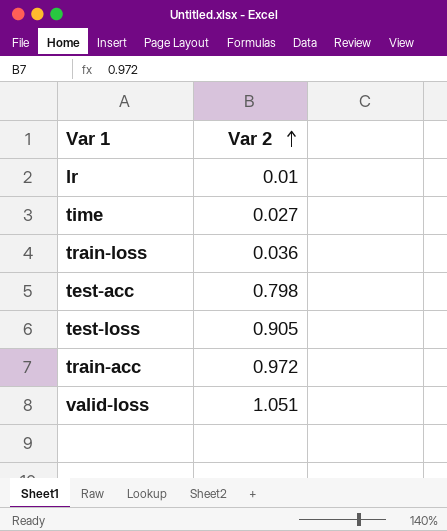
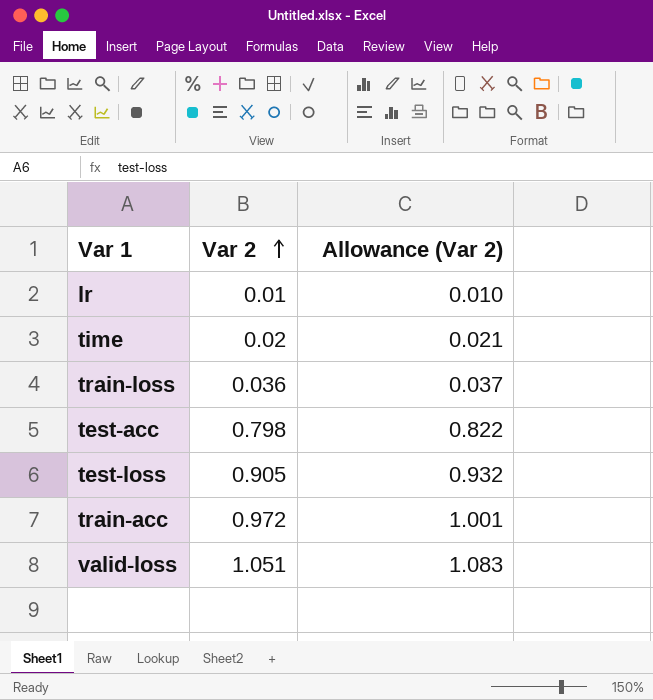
column Allowance (Var 2) | formula: none -> [Var 2] * 1.03
time | Var 2: 0.027 -> 0.02

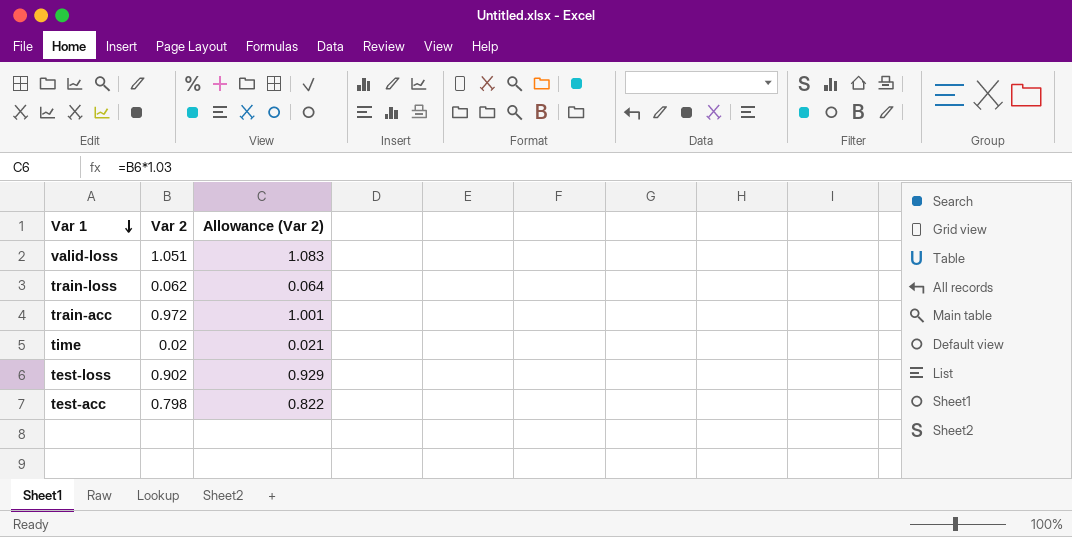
row order: Var 2 ascending -> Var 1 descending
row lr: 0.01 | 0.010 -> none
train-loss | Var 2: 0.036 -> 0.062
train-loss | Allowance (Var 2): 0.037 -> 0.064
test-loss | Var 2: 0.905 -> 0.902
test-loss | Allowance (Var 2): 0.932 -> 0.929

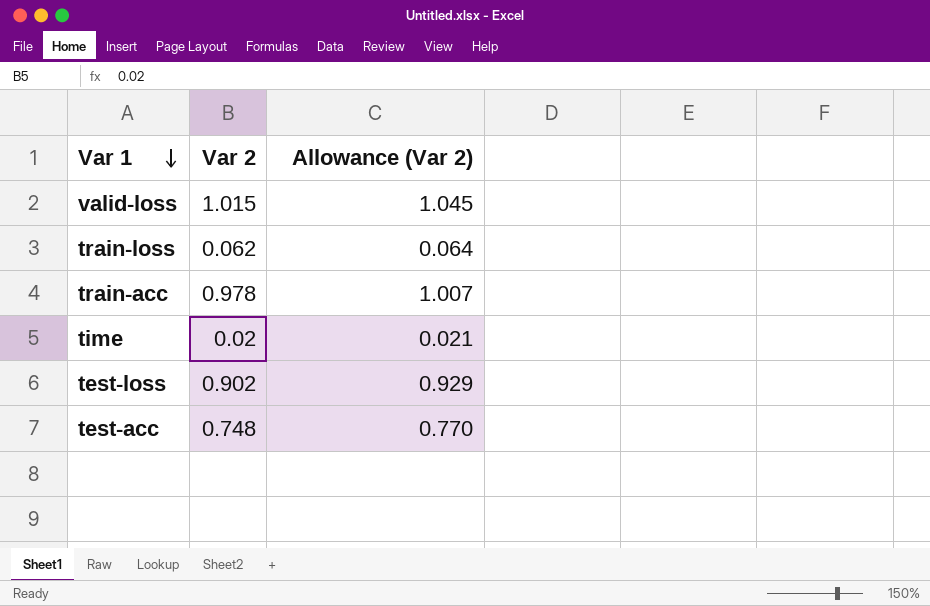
valid-loss | Var 2: 1.051 -> 1.015
valid-loss | Allowance (Var 2): 1.083 -> 1.045
train-acc | Var 2: 0.972 -> 0.978
train-acc | Allowance (Var 2): 1.001 -> 1.007
test-acc | Var 2: 0.798 -> 0.748
test-acc | Allowance (Var 2): 0.822 -> 0.770

